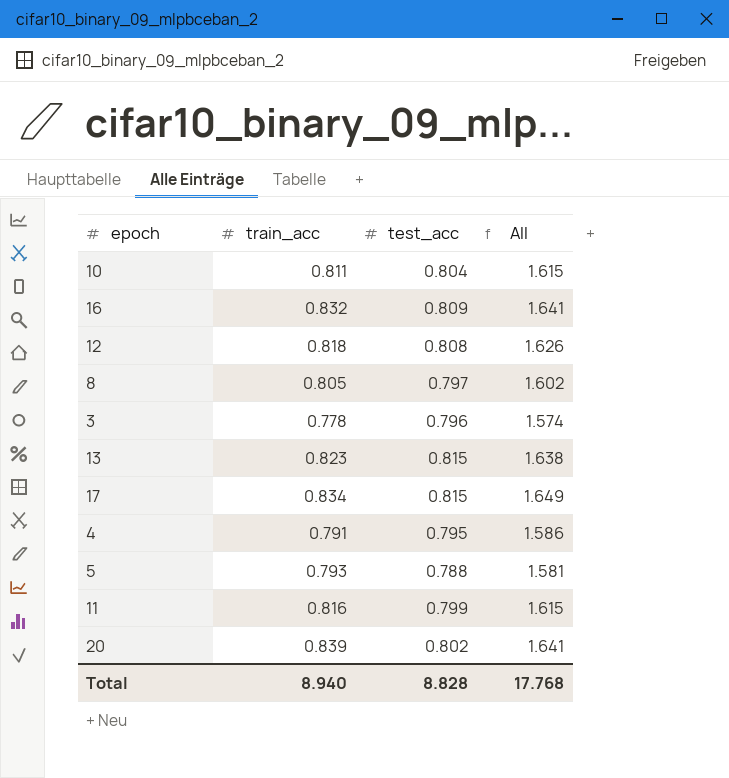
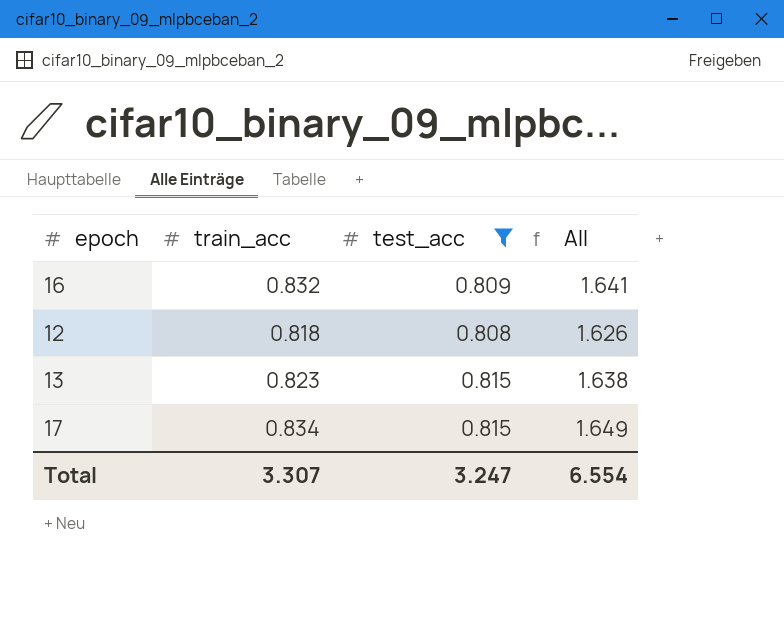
filter: none -> test_acc >= 0.808
Total | train_acc: 8.940 -> 3.307
Total | test_acc: 8.828 -> 3.247
Total | All: 17.768 -> 6.554

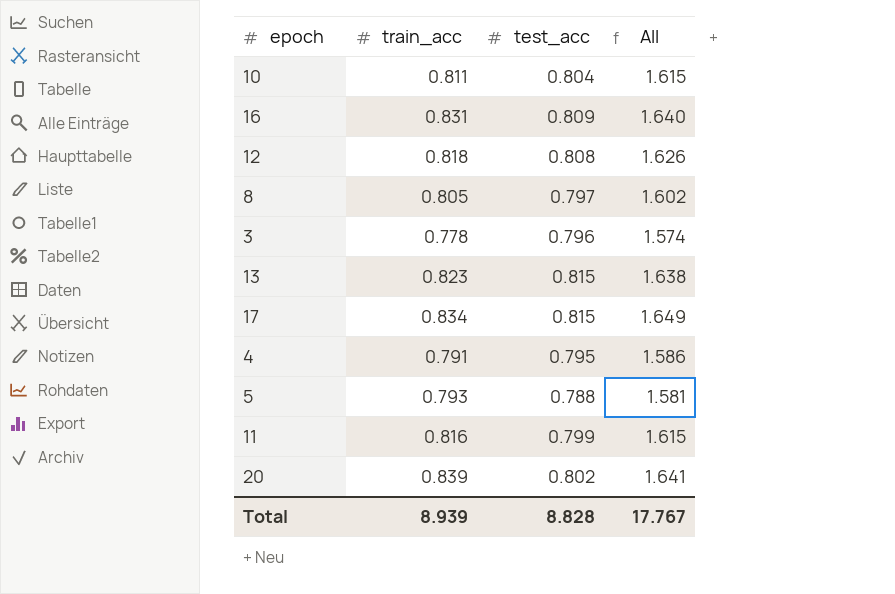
filter: test_acc >= 0.808 -> none
16 | train_acc: 0.832 -> 0.831
16 | All: 1.641 -> 1.640
Total | train_acc: 3.307 -> 8.939
Total | test_acc: 3.247 -> 8.828
Total | All: 6.554 -> 17.767

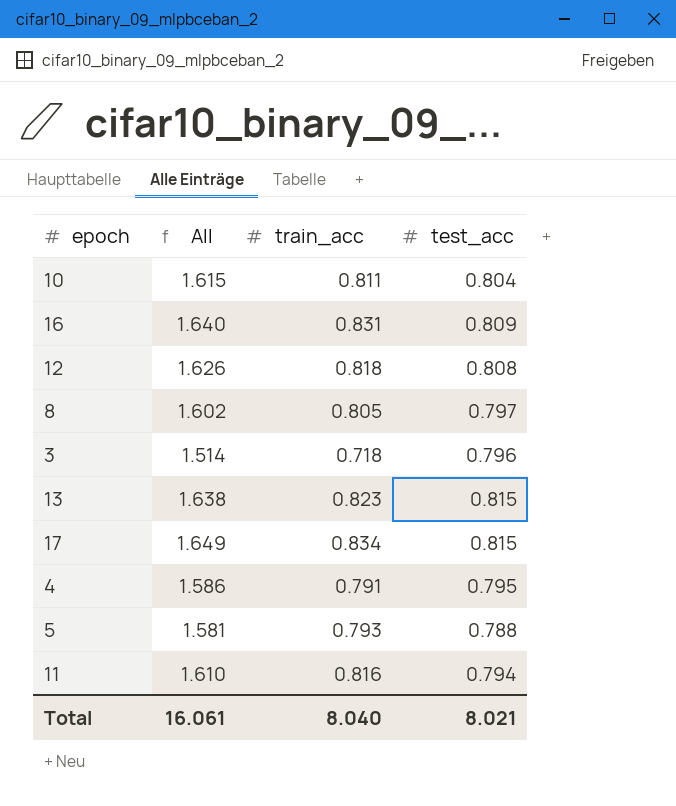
column All | position: 4 -> 2
row 20: 0.839 | 0.802 | 1.641 -> none
3 | All: 1.574 -> 1.514
3 | train_acc: 0.778 -> 0.718
11 | All: 1.615 -> 1.610
11 | test_acc: 0.799 -> 0.794
Total | All: 17.767 -> 16.061
Total | train_acc: 8.939 -> 8.040
Total | test_acc: 8.828 -> 8.021

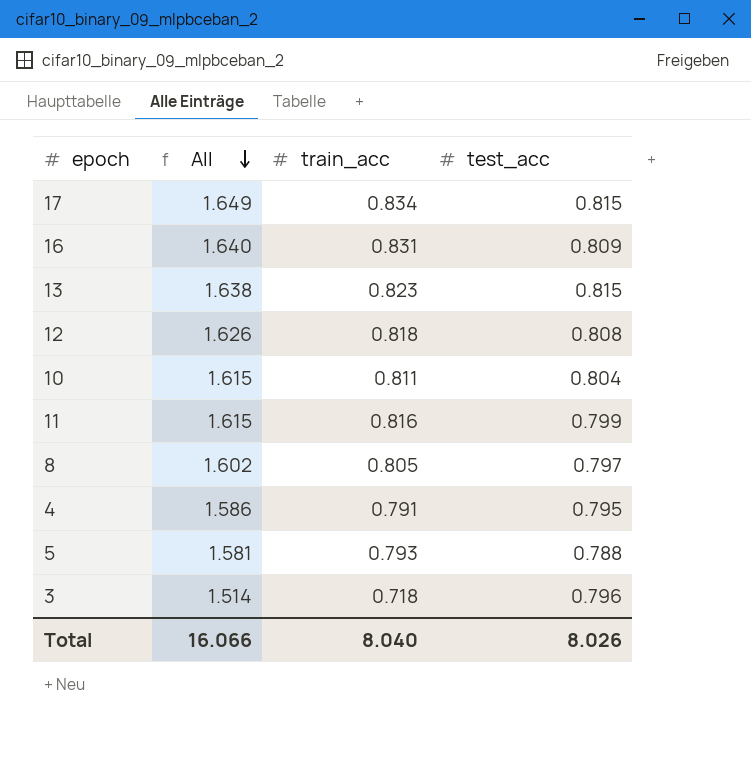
row order: none -> All descending
11 | All: 1.610 -> 1.615
11 | test_acc: 0.794 -> 0.799
Total | All: 16.061 -> 16.066
Total | test_acc: 8.021 -> 8.026

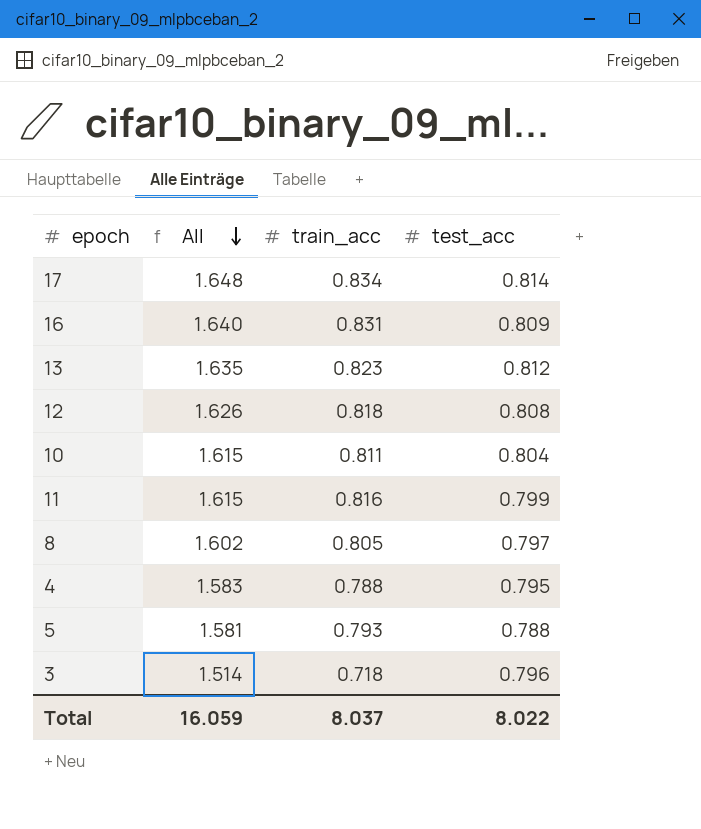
17 | All: 1.649 -> 1.648
17 | test_acc: 0.815 -> 0.814
13 | All: 1.638 -> 1.635
13 | test_acc: 0.815 -> 0.812
4 | All: 1.586 -> 1.583
4 | train_acc: 0.791 -> 0.788
Total | All: 16.066 -> 16.059
Total | train_acc: 8.040 -> 8.037
Total | test_acc: 8.026 -> 8.022

